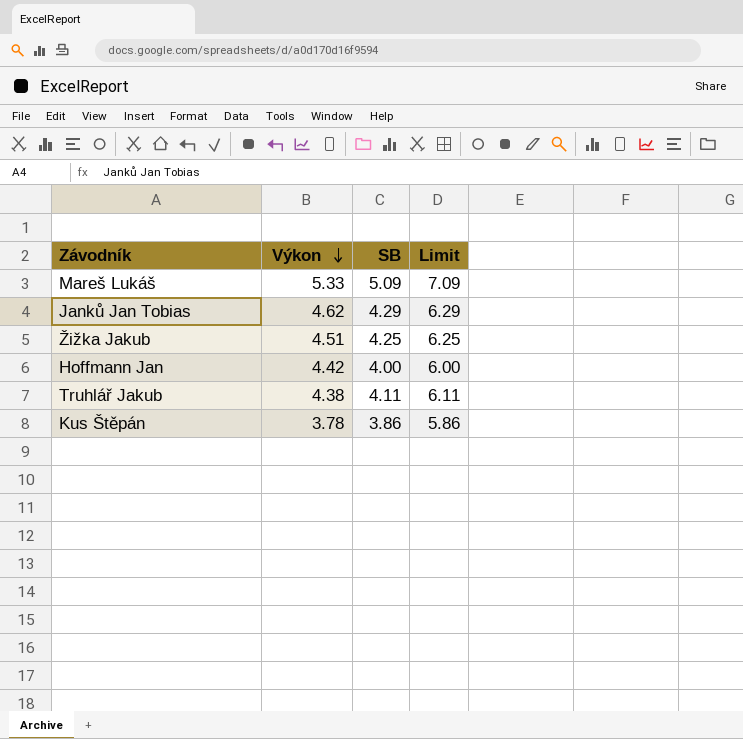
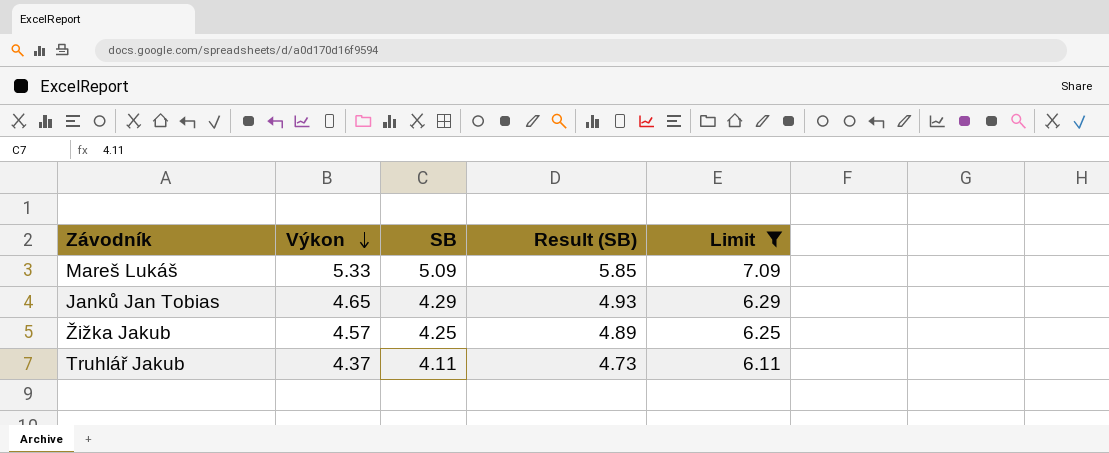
filter: none -> Limit >= 6.11
column Result (SB) | formula: none -> [SB] * 1.15
Janků Jan Tobias | Výkon: 4.62 -> 4.65
Žižka Jakub | Výkon: 4.51 -> 4.57
Truhlář Jakub | Výkon: 4.38 -> 4.37

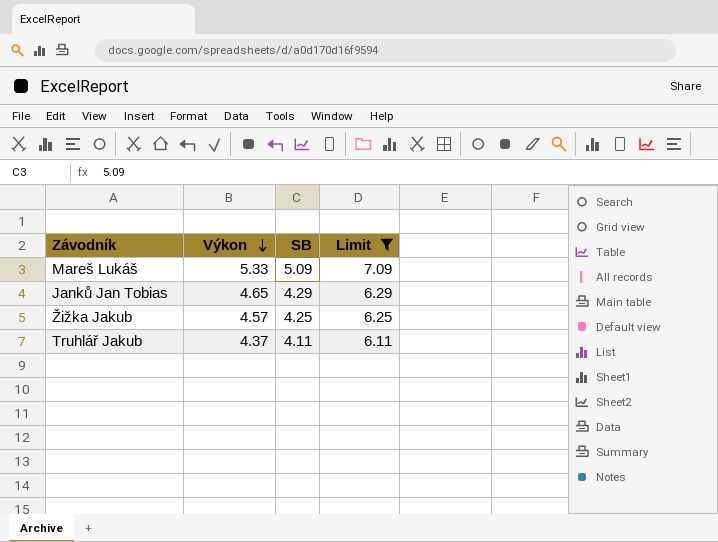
column Result (SB) | formula: [SB] * 1.15 -> none

